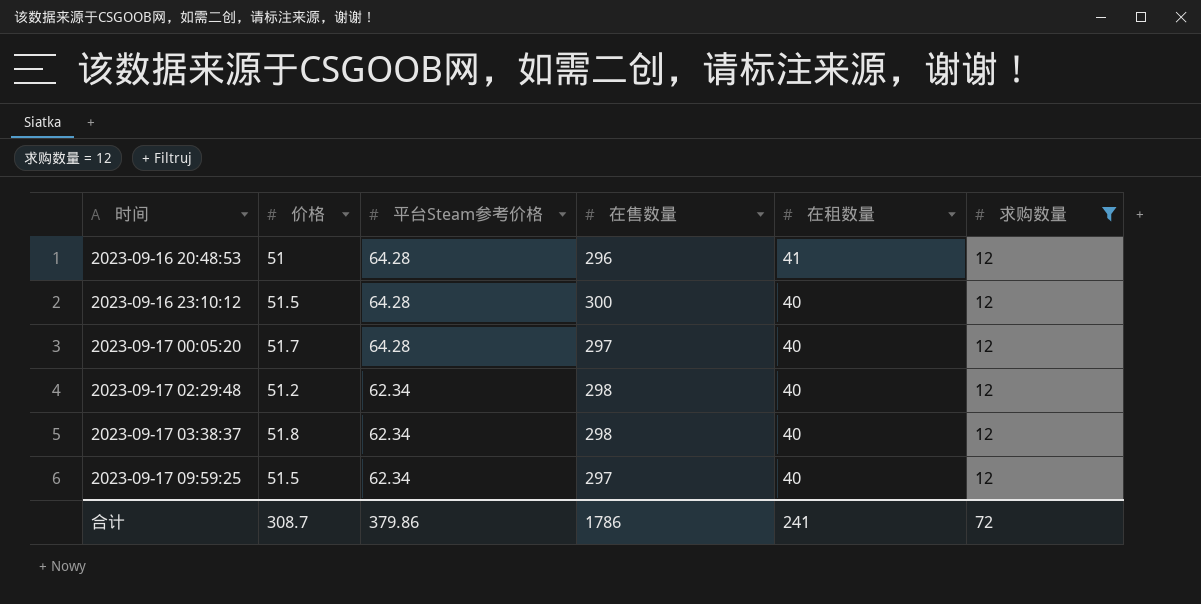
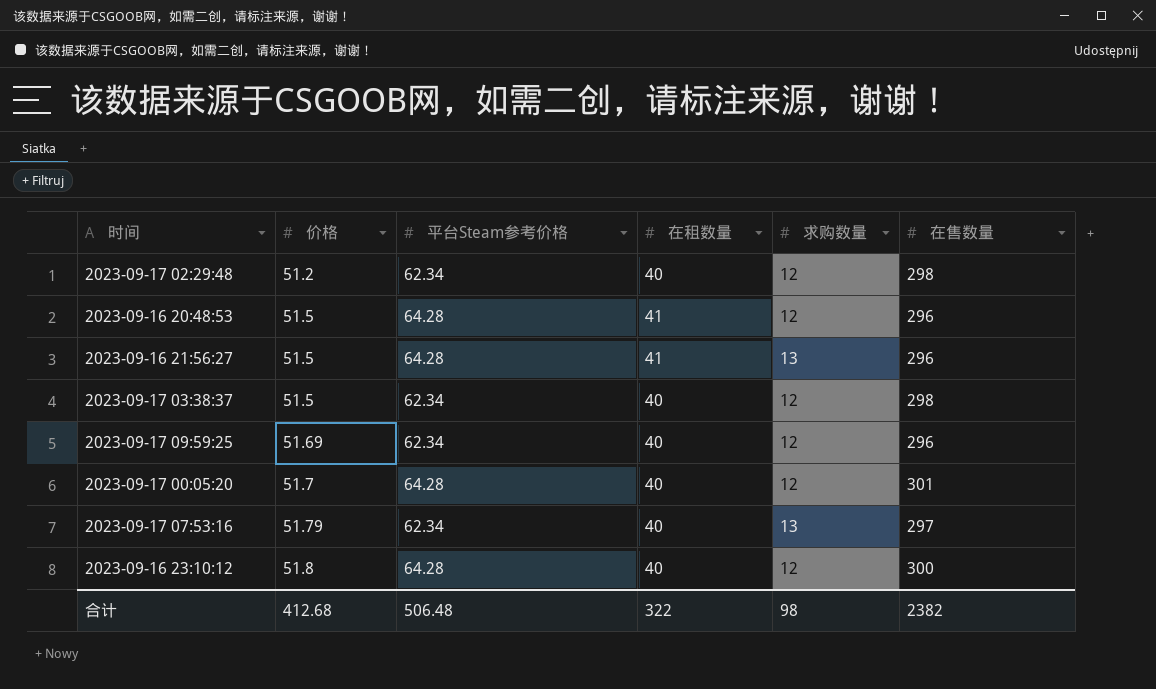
filter: 求购数量 = 12 -> none
row order: 时间 ascending -> 价格 ascending
column 在售数量 | position: 4 -> 6
2023-09-16 20:48:53 | 价格: 51 -> 51.5
2023-09-17 03:38:37 | 价格: 51.8 -> 51.5
2023-09-17 09:59:25 | 价格: 51.5 -> 51.69
2023-09-17 09:59:25 | 在售数量: 297 -> 296
2023-09-17 00:05:20 | 在售数量: 297 -> 301
2023-09-16 23:10:12 | 价格: 51.5 -> 51.8
合计 | 价格: 308.7 -> 412.68
合计 | 平台Steam参考价格: 379.86 -> 506.48
合计 | 在租数量: 241 -> 322
合计 | 求购数量: 72 -> 98
合计 | 在售数量: 1786 -> 2382

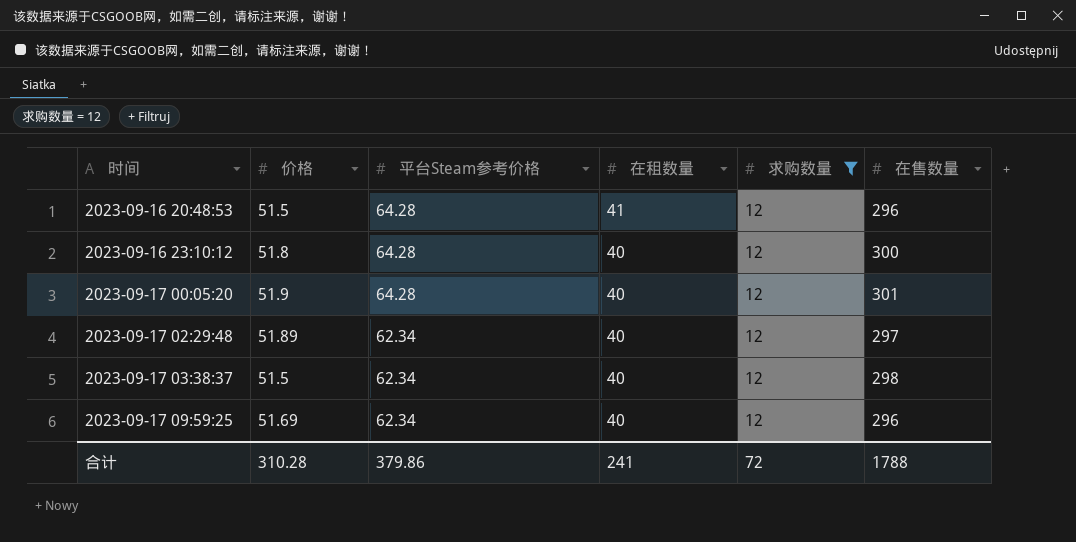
filter: none -> 求购数量 = 12
row order: 价格 ascending -> 时间 ascending
2023-09-17 00:05:20 | 价格: 51.7 -> 51.9
2023-09-17 02:29:48 | 价格: 51.2 -> 51.89
2023-09-17 02:29:48 | 在售数量: 298 -> 297
合计 | 价格: 412.68 -> 310.28
合计 | 平台Steam参考价格: 506.48 -> 379.86
合计 | 在租数量: 322 -> 241
合计 | 求购数量: 98 -> 72
合计 | 在售数量: 2382 -> 1788

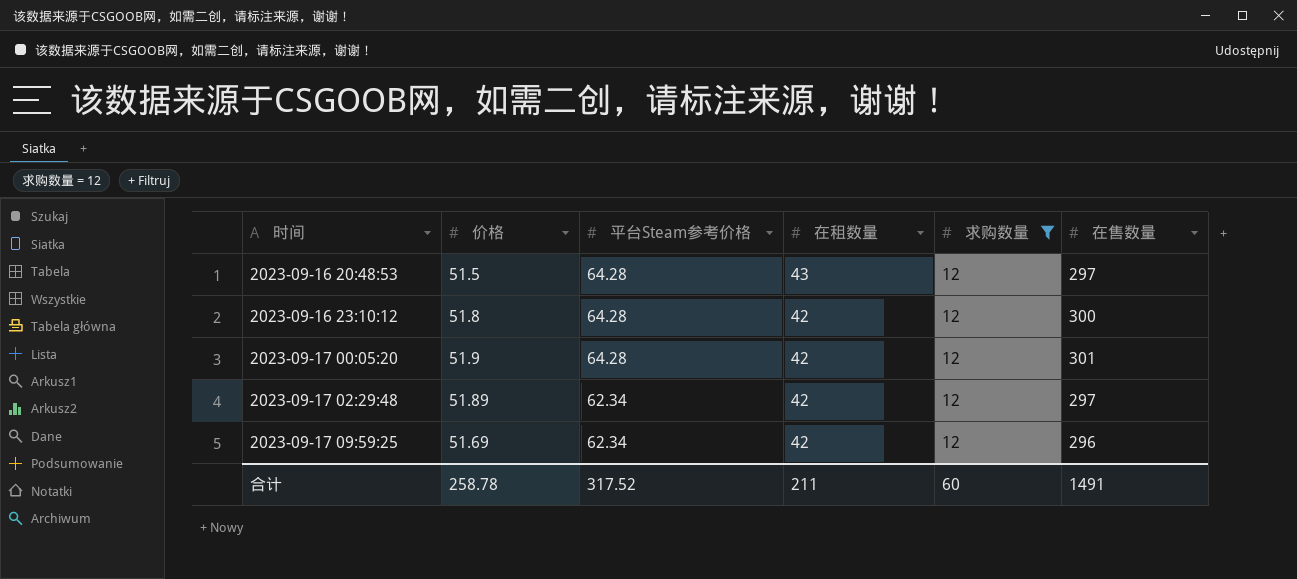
row 2023-09-17 03:38:37: 51.5 | 62.34 | 40 | 12 | 298 -> none
2023-09-16 20:48:53 | 在租数量: 41 -> 43
2023-09-16 20:48:53 | 在售数量: 296 -> 297
2023-09-16 23:10:12 | 在租数量: 40 -> 42
2023-09-17 00:05:20 | 在租数量: 40 -> 42
2023-09-17 02:29:48 | 在租数量: 40 -> 42
2023-09-17 09:59:25 | 在租数量: 40 -> 42
合计 | 价格: 310.28 -> 258.78
合计 | 平台Steam参考价格: 379.86 -> 317.52
合计 | 在租数量: 241 -> 211
合计 | 求购数量: 72 -> 60
合计 | 在售数量: 1788 -> 1491

